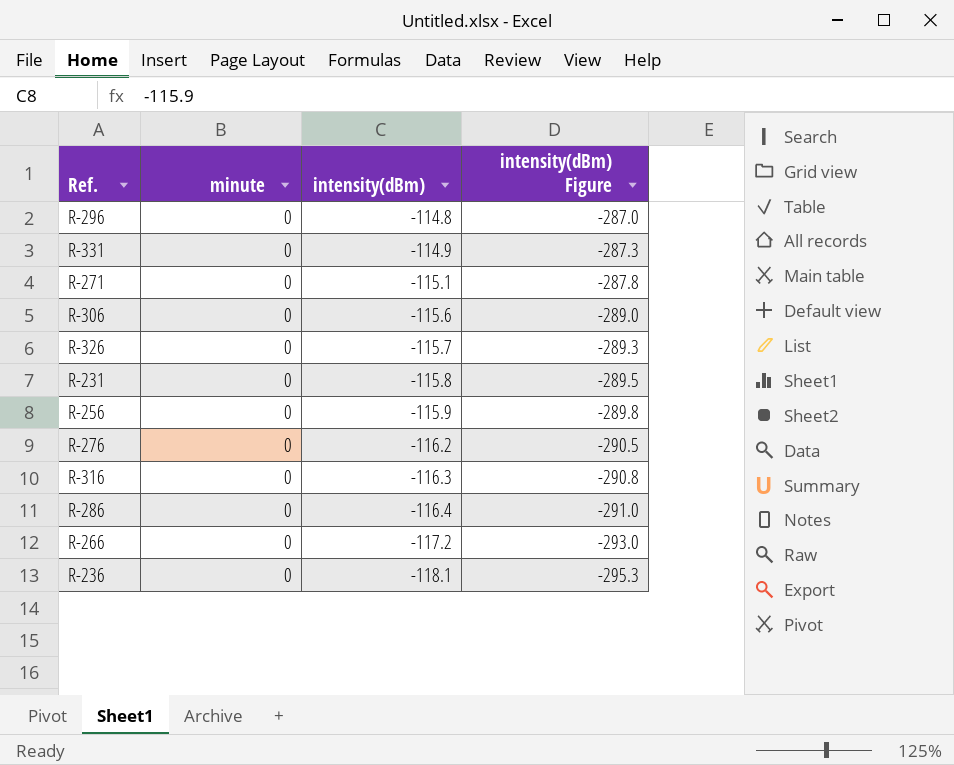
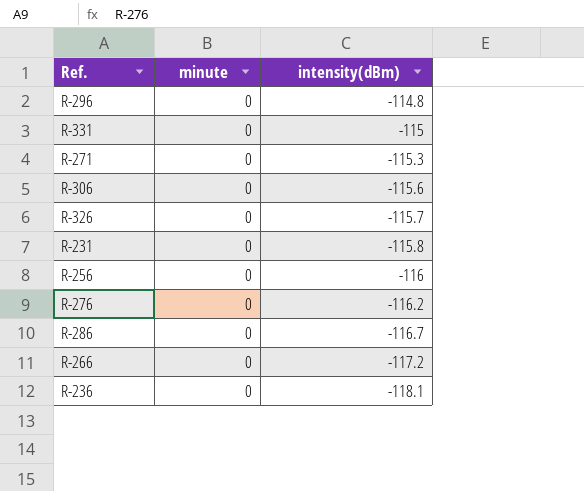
column intensity(dBm) Figure | formula: [intensity(dBm)] * 2.5 -> none
row R-316: 0 | -116.3 | -290.8 -> none
R-331 | intensity(dBm): -114.9 -> -115
R-271 | intensity(dBm): -115.1 -> -115.3
R-256 | intensity(dBm): -115.9 -> -116
R-286 | intensity(dBm): -116.4 -> -116.7

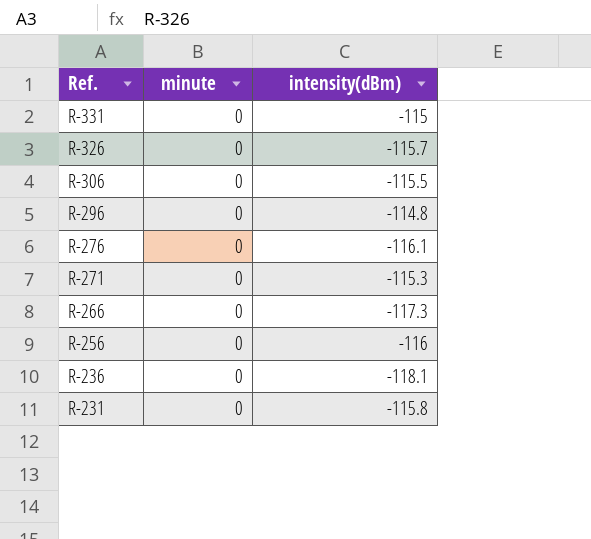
row order: intensity(dBm) descending -> Ref. descending
row R-286: 0 | -116.7 -> none
R-306 | intensity(dBm): -115.6 -> -115.5
R-276 | intensity(dBm): -116.2 -> -116.1
R-266 | intensity(dBm): -117.2 -> -117.3

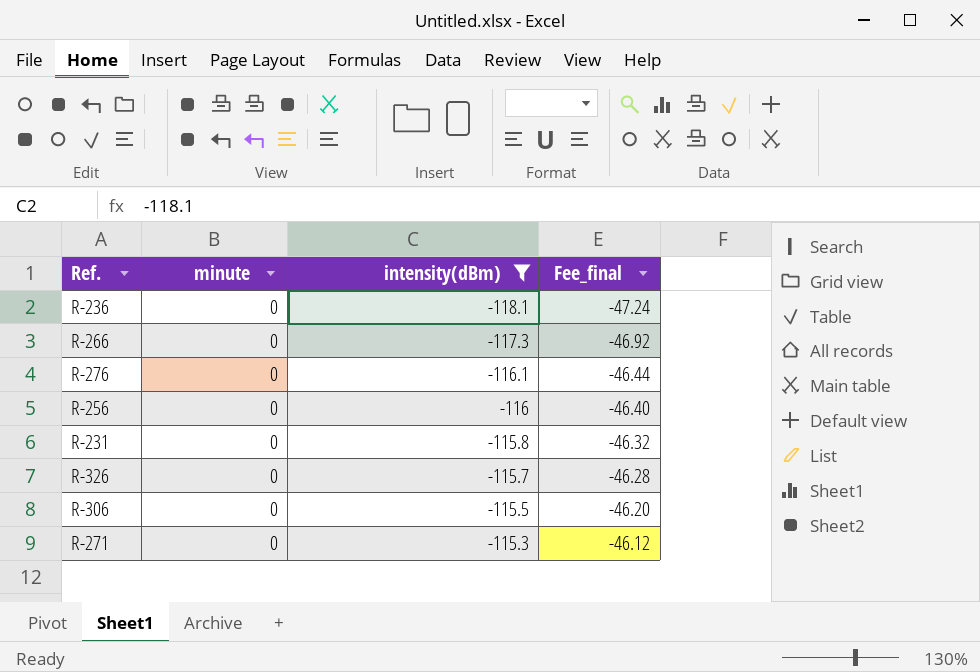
filter: none -> intensity(dBm) <= -115.3
row order: Ref. descending -> intensity(dBm) ascending
column Fee_final | formula: none -> [intensity(dBm)] * 0.4

